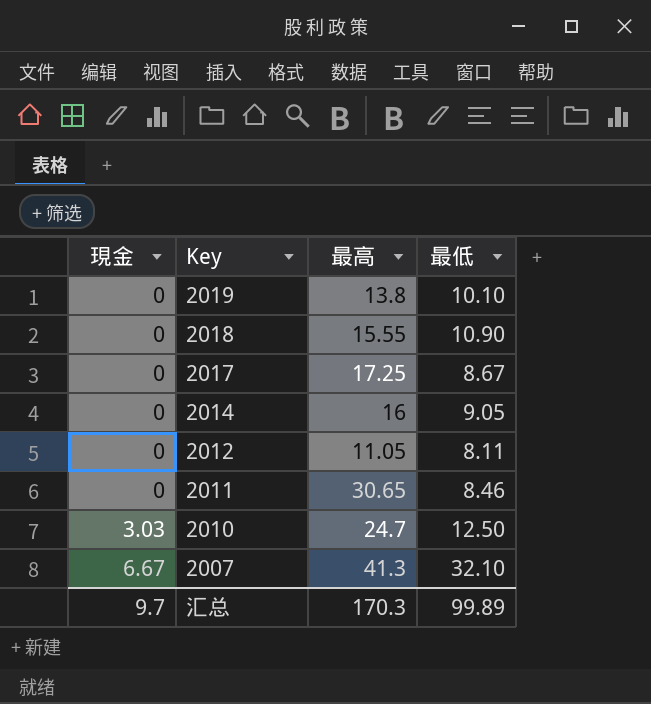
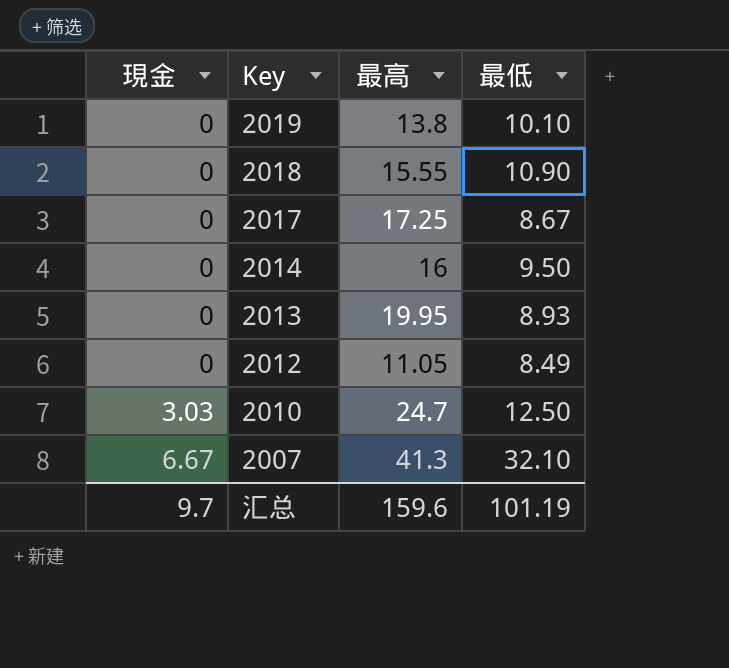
row 2011: 0 | 30.65 | 8.46 -> none
2014 | 最低: 9.05 -> 9.50
row 2013: none -> 0 | 19.95 | 8.93
2012 | 最低: 8.11 -> 8.49
汇总 | 最高: 170.3 -> 159.6
汇总 | 最低: 99.89 -> 101.19

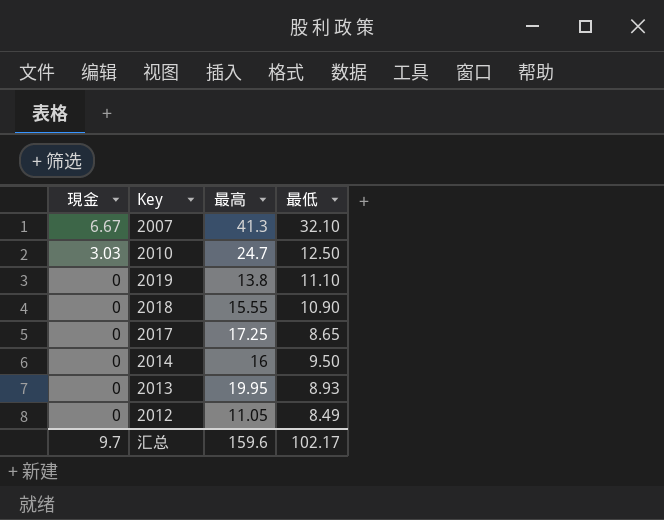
row order: 現金 ascending -> 現金 descending
2019 | 最低: 10.10 -> 11.10
2017 | 最低: 8.67 -> 8.65
汇总 | 最低: 101.19 -> 102.17

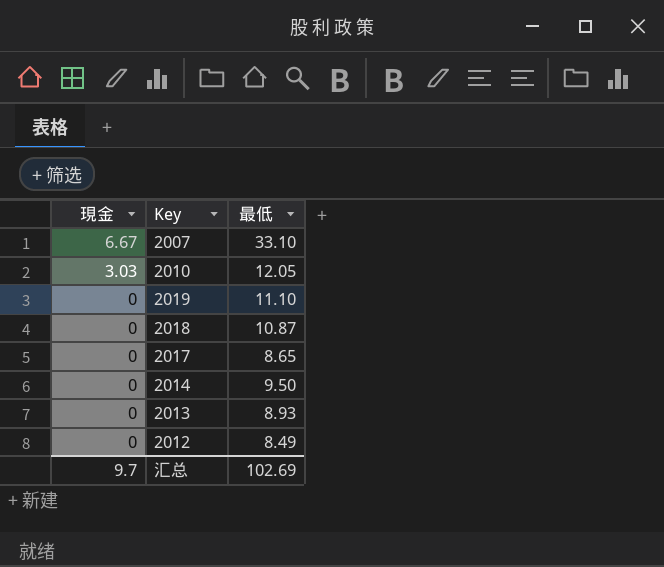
column 最高 | position: 3 -> none
2007 | 最低: 32.10 -> 33.10
2010 | 最低: 12.50 -> 12.05
2018 | 最低: 10.90 -> 10.87
汇总 | 最低: 102.17 -> 102.69

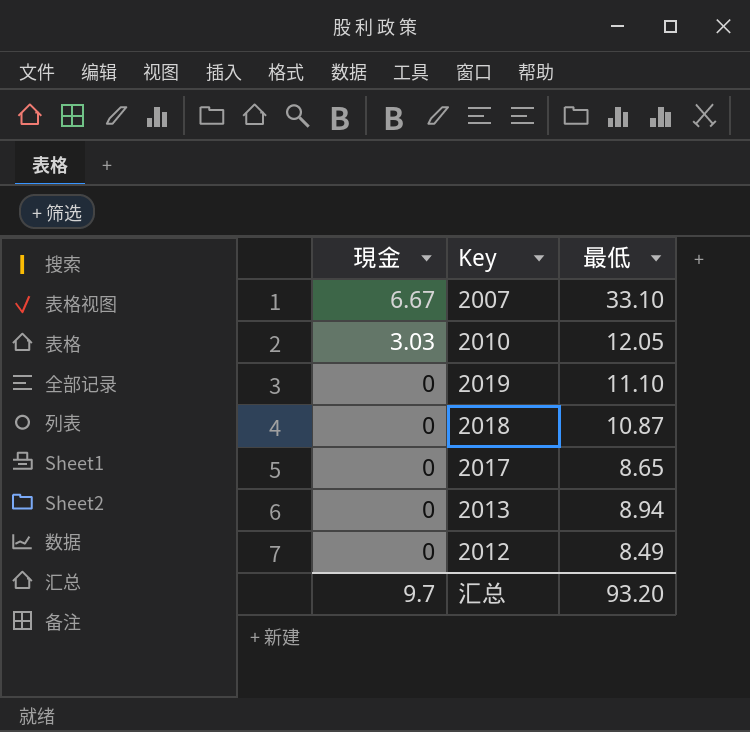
row 2014: 0 | 9.50 -> none
2013 | 最低: 8.93 -> 8.94
汇总 | 最低: 102.69 -> 93.20

